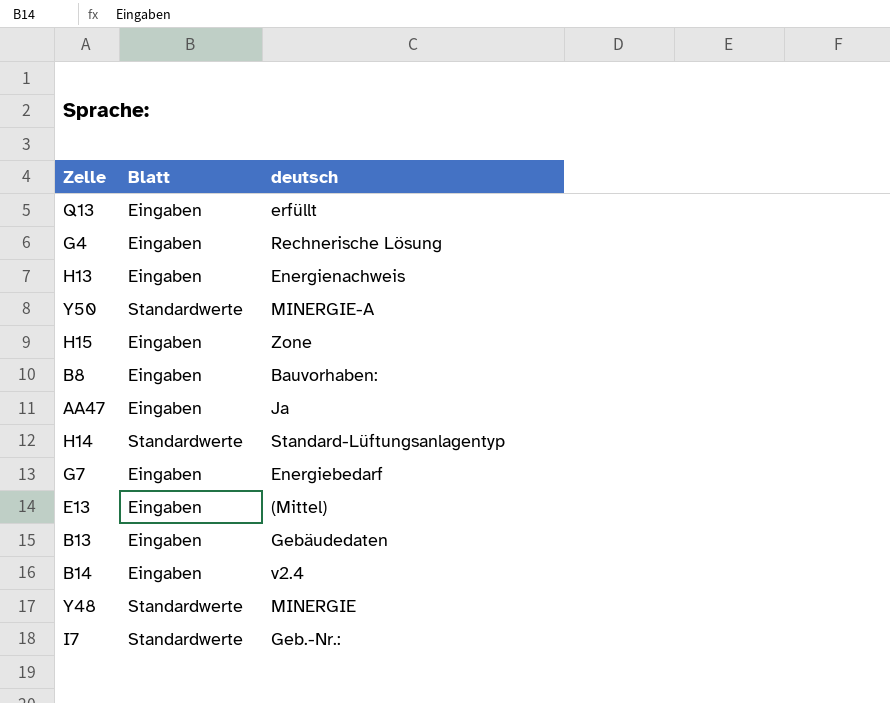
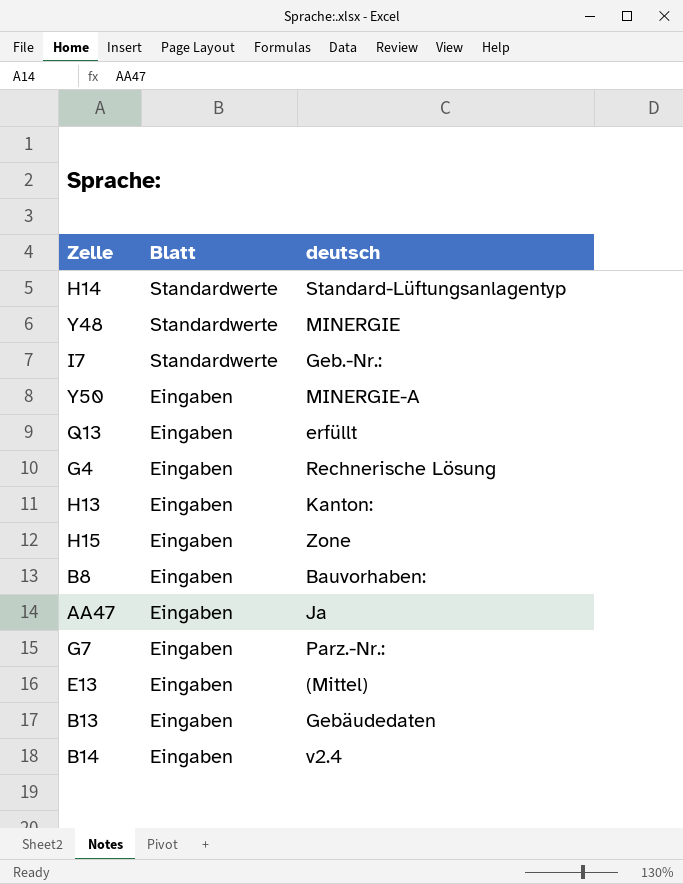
row order: none -> Blatt descending
Y50 | Blatt: Standardwerte -> Eingaben
H13 | deutsch: Energienachweis -> Kanton:
G7 | deutsch: Energiebedarf -> Parz.-Nr.:

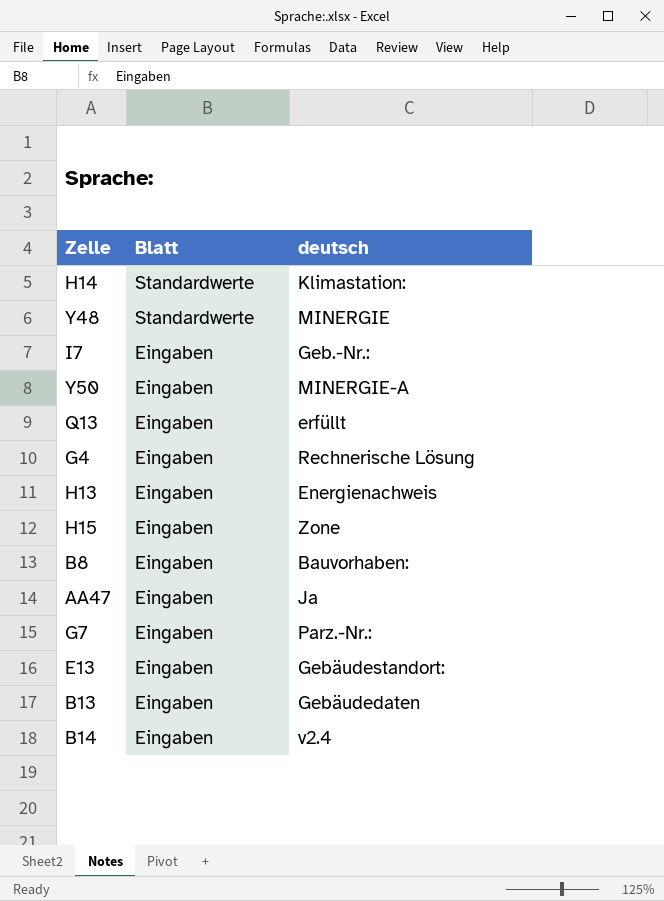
H14 | deutsch: Standard-Lüftungsanlagentyp -> Klimastation:
I7 | Blatt: Standardwerte -> Eingaben
H13 | deutsch: Kanton: -> Energienachweis
E13 | deutsch: (Mittel) -> Gebäudestandort:

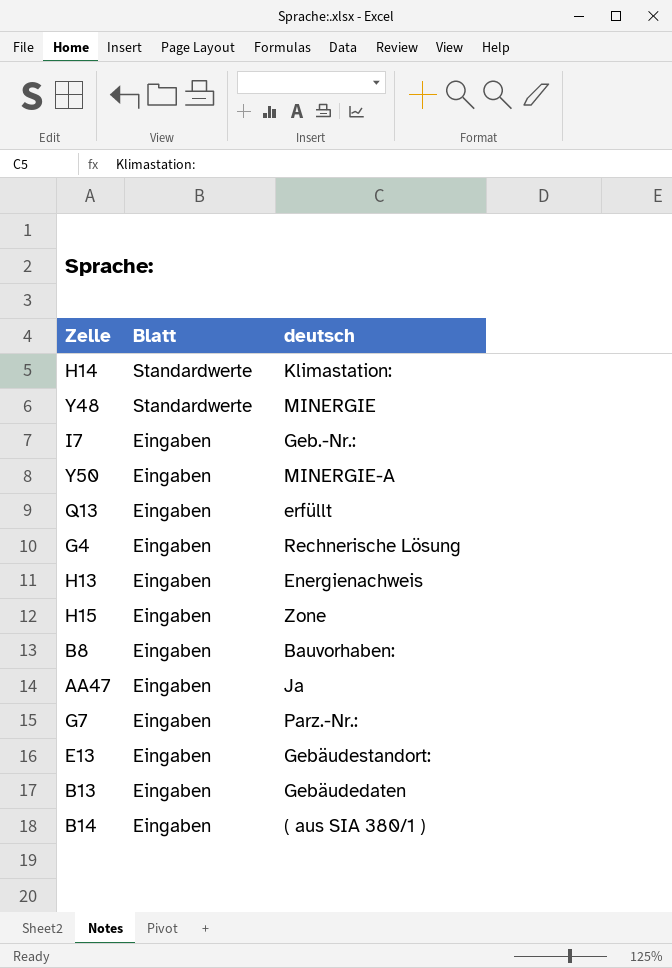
B14 | deutsch: v2.4 -> ( aus SIA 380/1 )

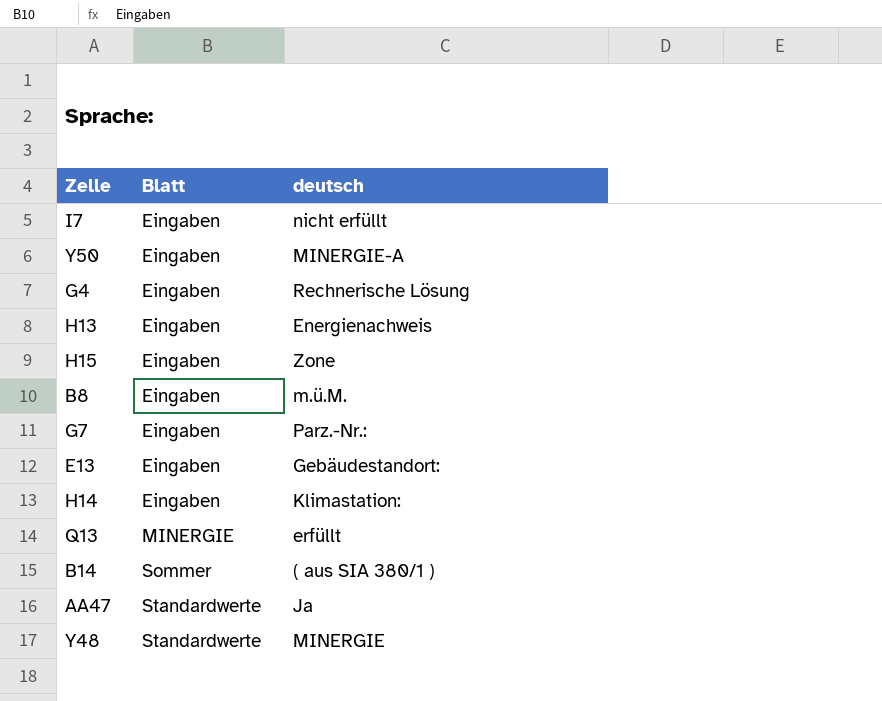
row order: Blatt descending -> Blatt ascending
row B13: Eingaben | Gebäudedaten -> none
I7 | deutsch: Geb.-Nr.: -> nicht erfüllt
B8 | deutsch: Bauvorhaben: -> m.ü.M.
H14 | Blatt: Standardwerte -> Eingaben
Q13 | Blatt: Eingaben -> MINERGIE
B14 | Blatt: Eingaben -> Sommer
AA47 | Blatt: Eingaben -> Standardwerte

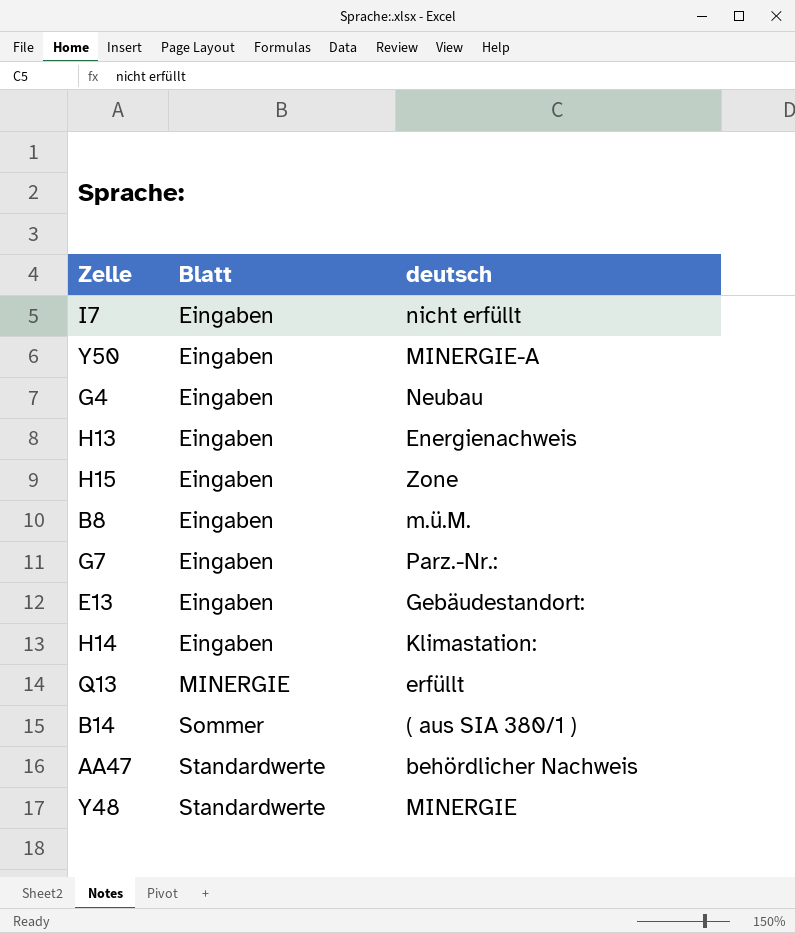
G4 | deutsch: Rechnerische Lösung -> Neubau
AA47 | deutsch: Ja -> behördlicher Nachweis

